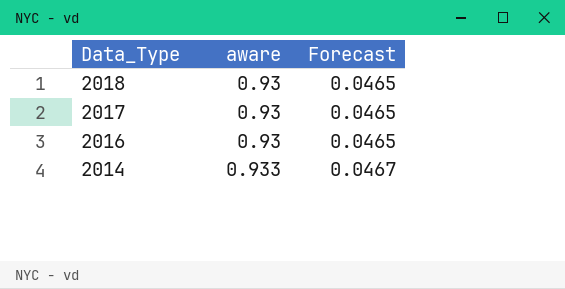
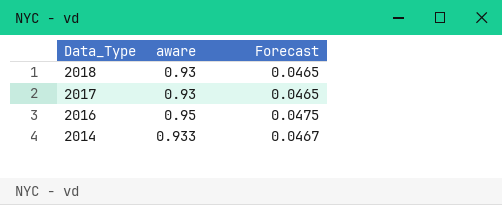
2016 | aware: 0.93 -> 0.95
2016 | Forecast: 0.0465 -> 0.0475

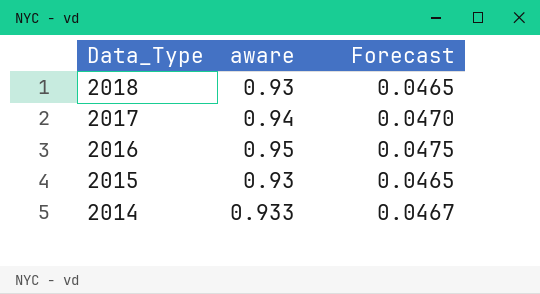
2017 | aware: 0.93 -> 0.94
2017 | Forecast: 0.0465 -> 0.0470
row 2015: none -> 0.93 | 0.0465

